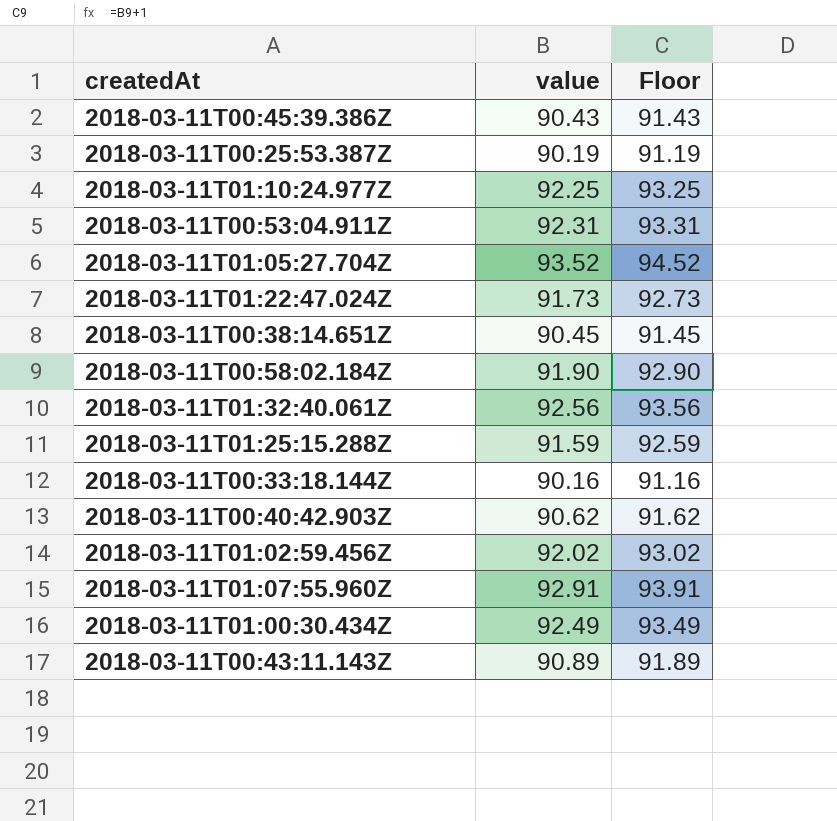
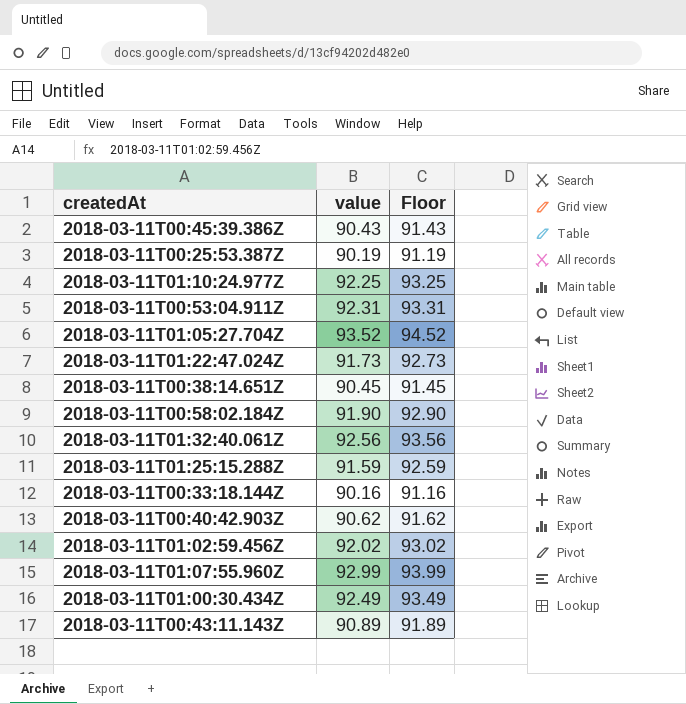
2018-03-11T01:07:55.960Z | value: 92.91 -> 92.99
2018-03-11T01:07:55.960Z | Floor: 93.91 -> 93.99

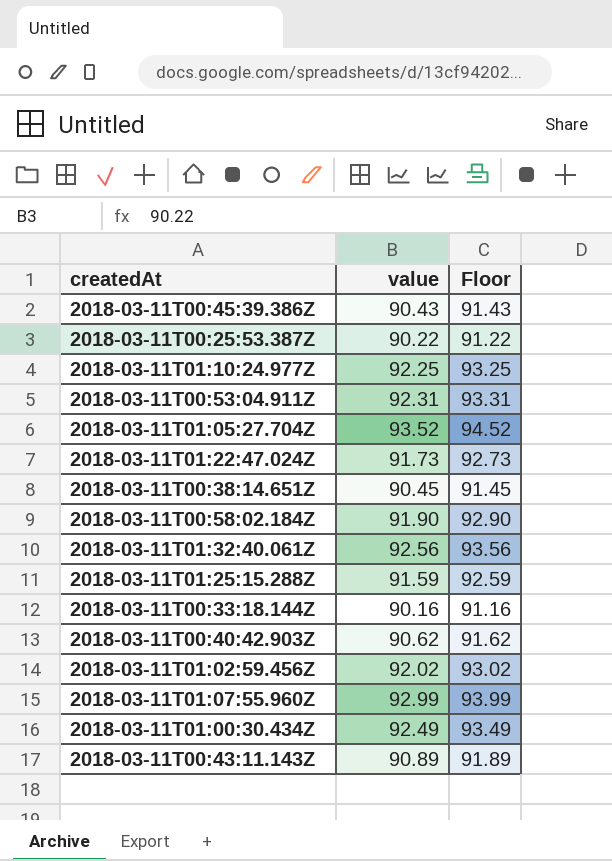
2018-03-11T00:25:53.387Z | value: 90.19 -> 90.22
2018-03-11T00:25:53.387Z | Floor: 91.19 -> 91.22

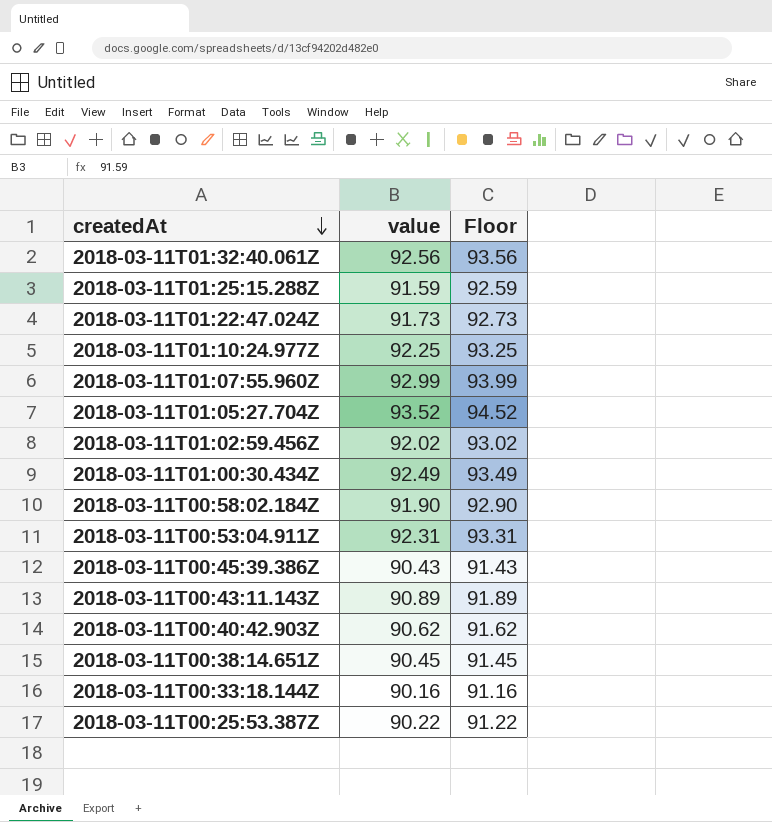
row order: none -> createdAt descending

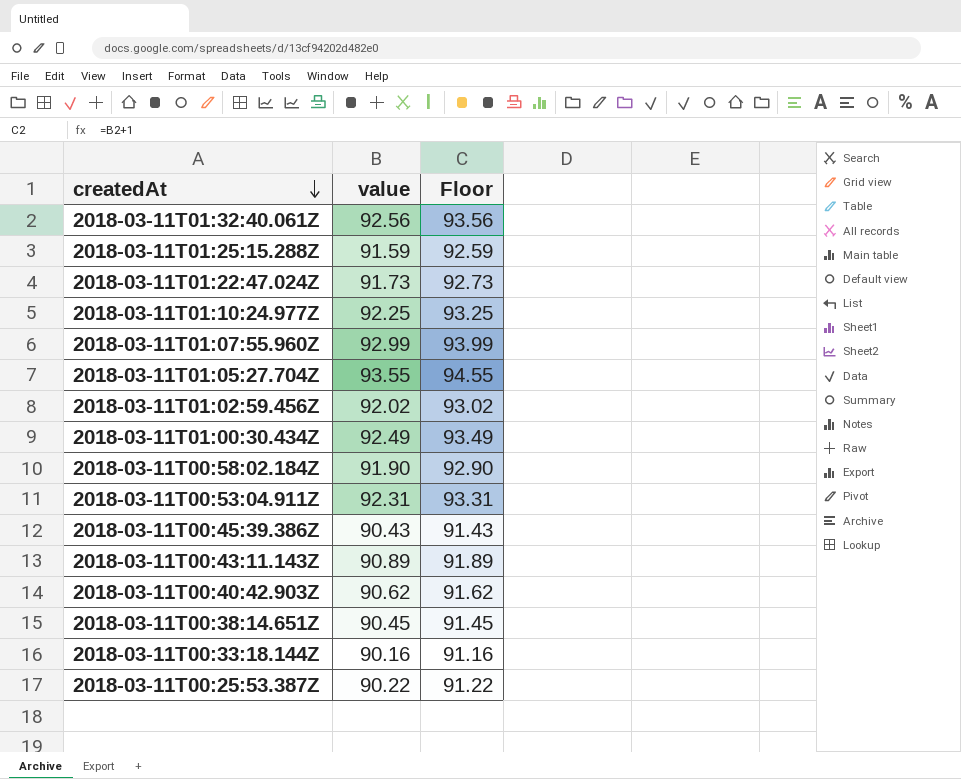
2018-03-11T01:05:27.704Z | value: 93.52 -> 93.55
2018-03-11T01:05:27.704Z | Floor: 94.52 -> 94.55

